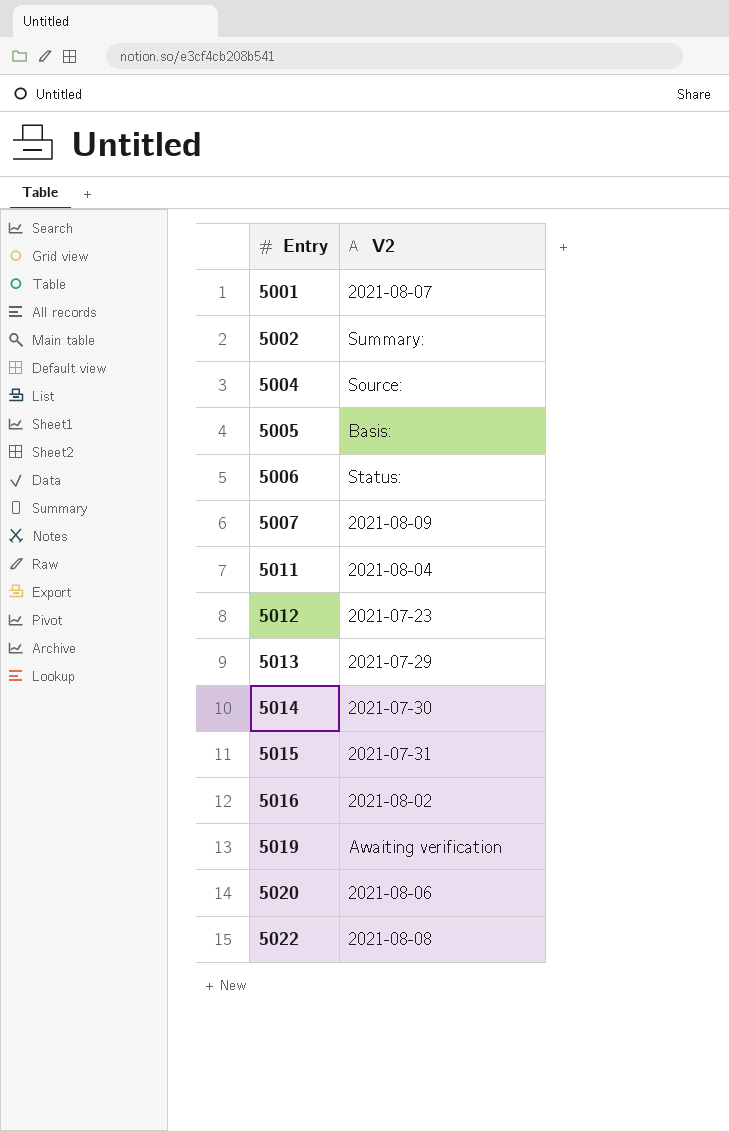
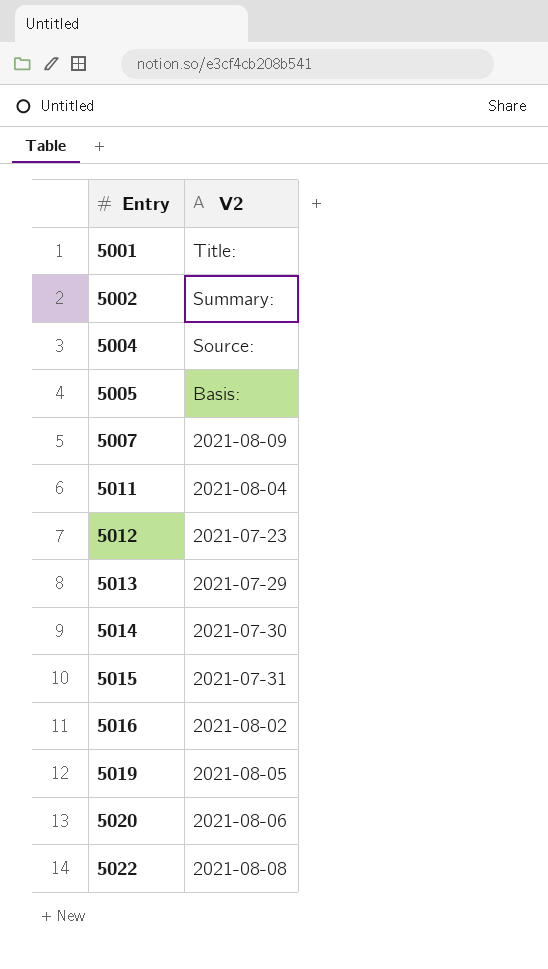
row 5006: Status: -> none
5001 | V2: 2021-08-07 -> Title:
5019 | V2: Awaiting verification -> 2021-08-05

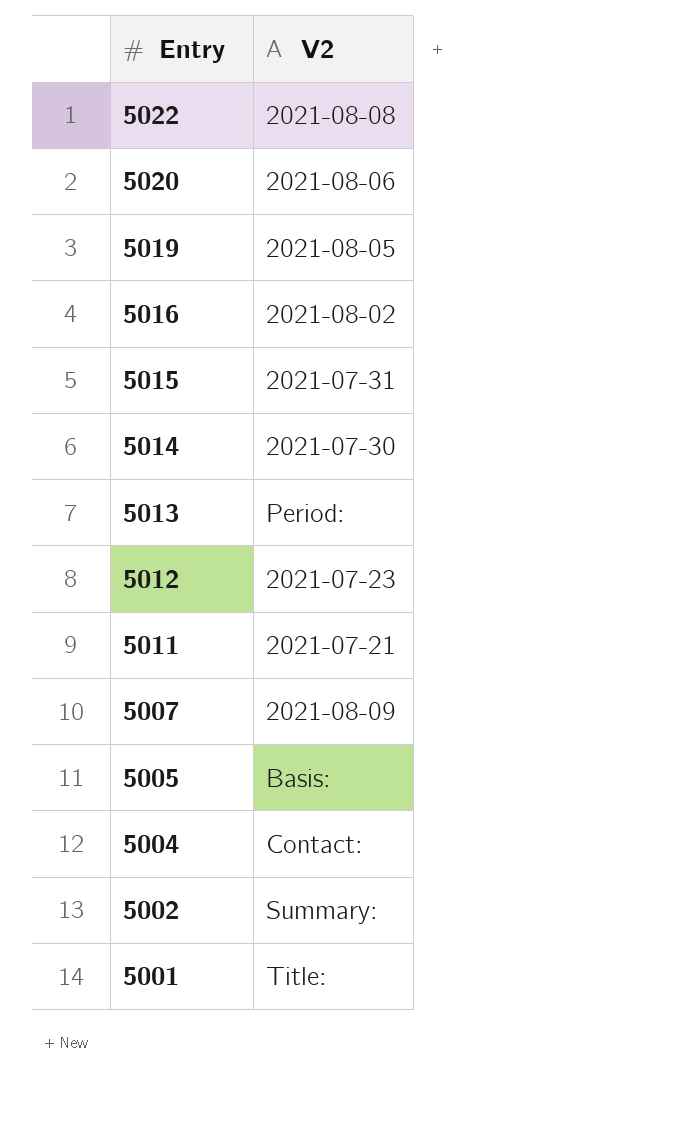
row order: Entry ascending -> Entry descending
5013 | V2: 2021-07-29 -> Period:
5011 | V2: 2021-08-04 -> 2021-07-21
5004 | V2: Source: -> Contact:

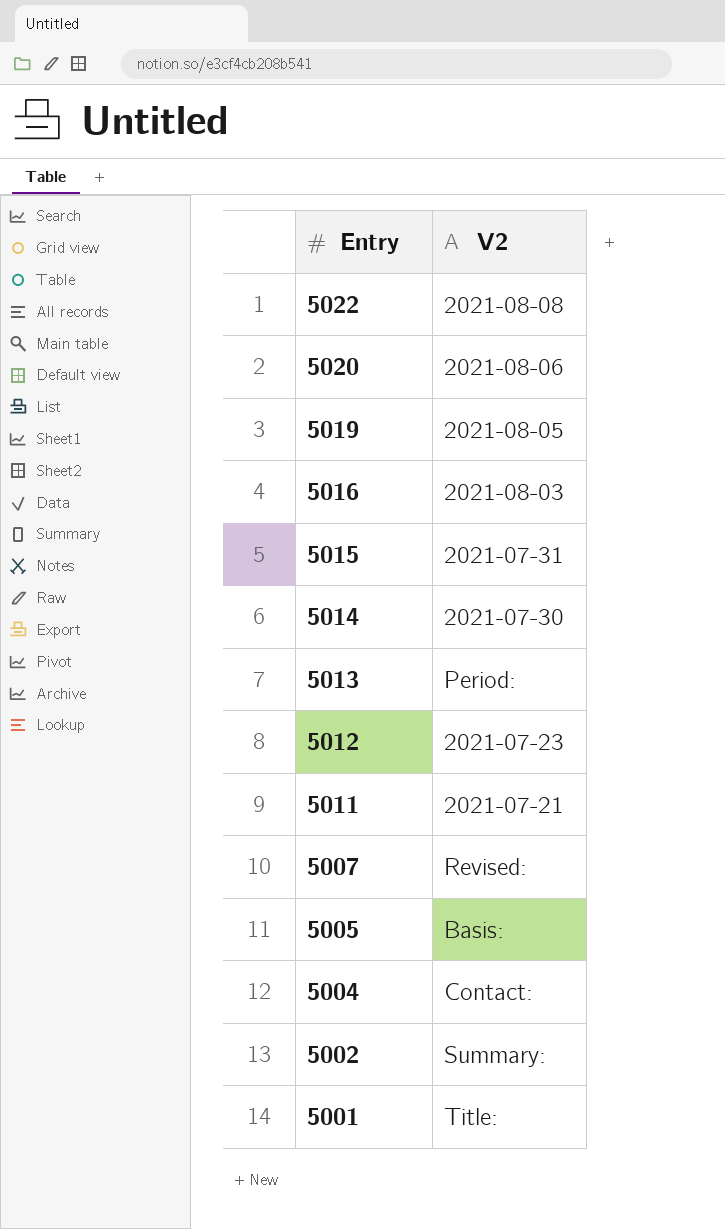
5016 | V2: 2021-08-02 -> 2021-08-03
5007 | V2: 2021-08-09 -> Revised:

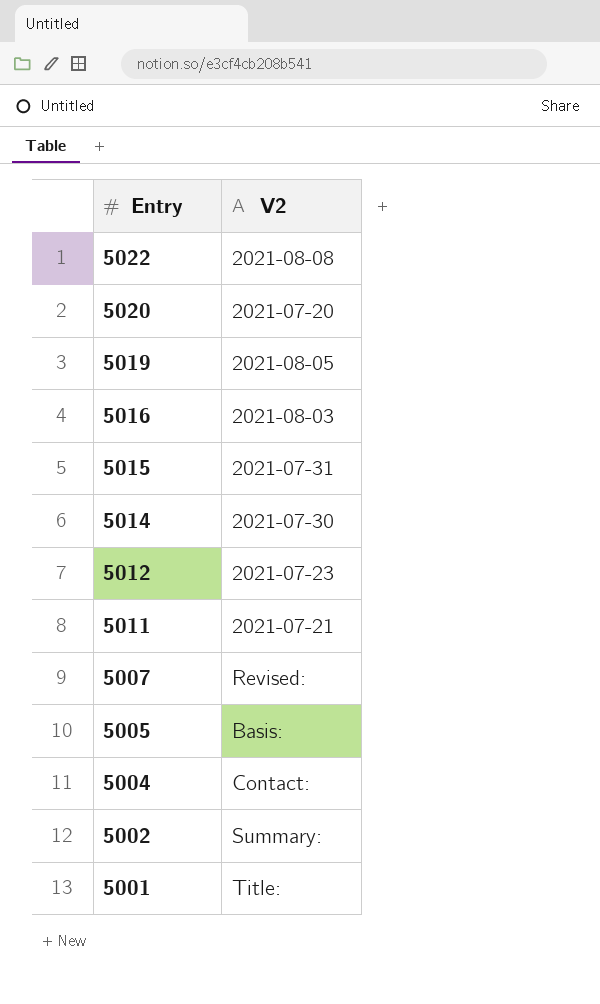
row 5013: Period: -> none
5020 | V2: 2021-08-06 -> 2021-07-20

